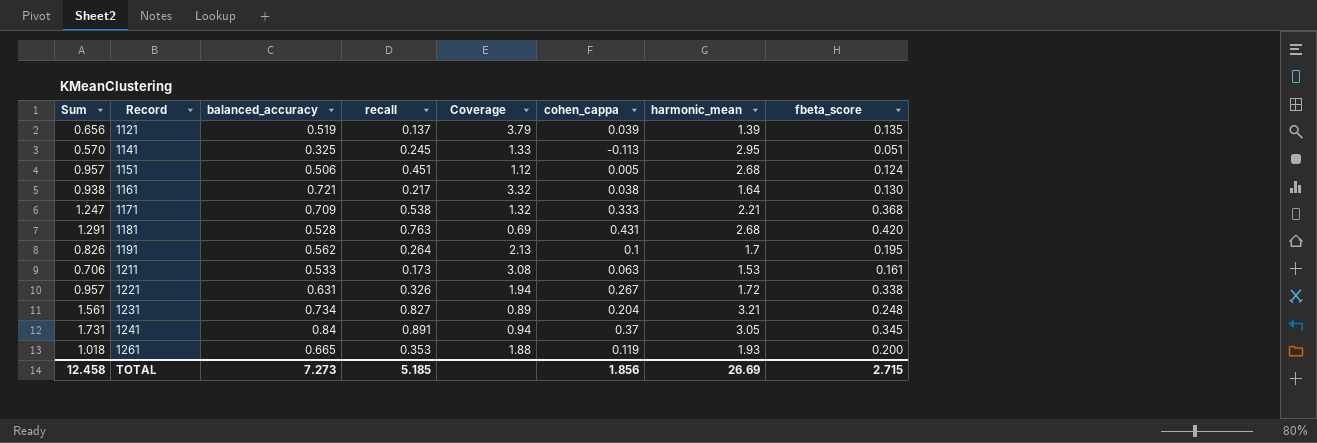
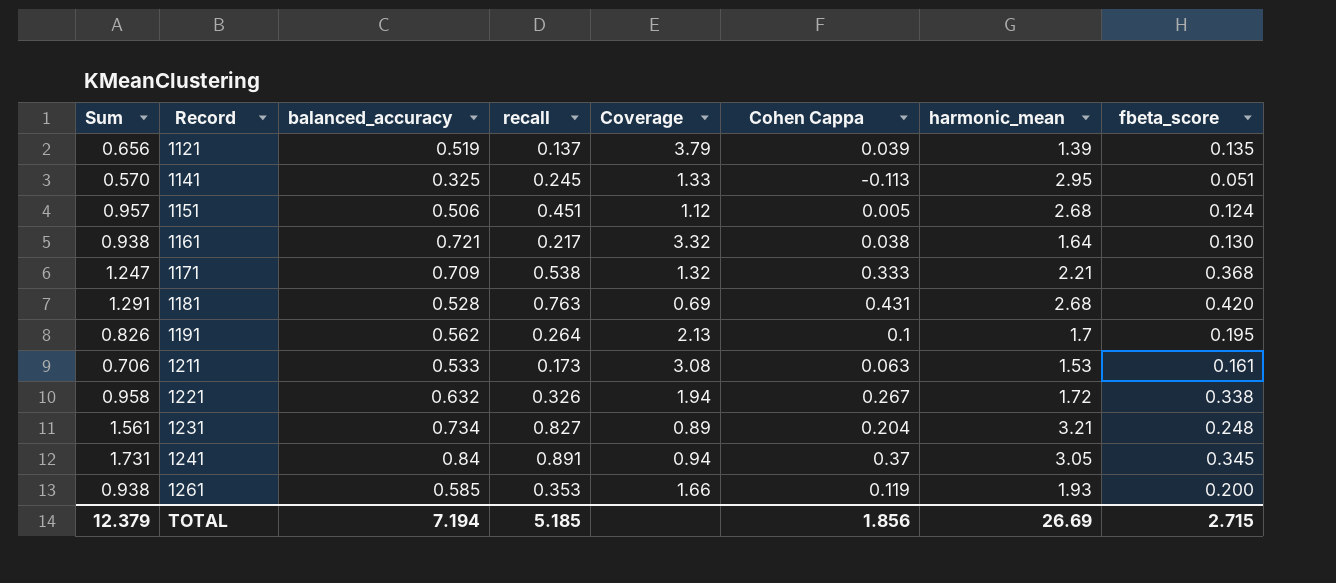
column name: cohen_cappa -> Cohen Cappa
1221 | Sum: 0.957 -> 0.958
1221 | balanced_accuracy: 0.631 -> 0.632
1261 | Sum: 1.018 -> 0.938
1261 | balanced_accuracy: 0.665 -> 0.585
1261 | Coverage: 1.88 -> 1.66
TOTAL | Sum: 12.458 -> 12.379
TOTAL | balanced_accuracy: 7.273 -> 7.194

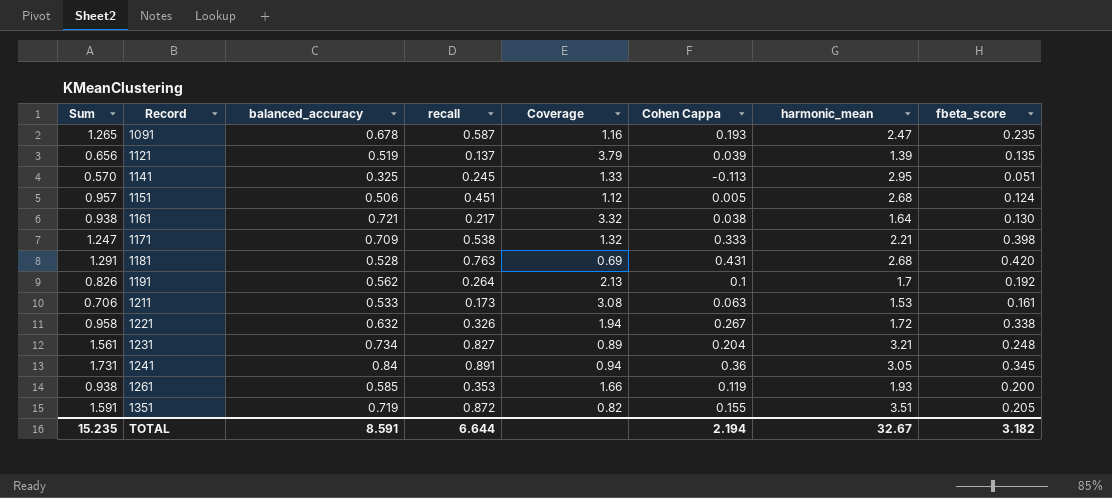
row 1091: none -> 1.265 | 0.678 | 0.587 | 1.16 | 0.193 | 2.47 | 0.235
1171 | fbeta_score: 0.368 -> 0.398
1191 | fbeta_score: 0.195 -> 0.192
1241 | Cohen Cappa: 0.37 -> 0.36
row 1351: none -> 1.591 | 0.719 | 0.872 | 0.82 | 0.155 | 3.51 | 0.205
TOTAL | Sum: 12.379 -> 15.235
TOTAL | balanced_accuracy: 7.194 -> 8.591
TOTAL | recall: 5.185 -> 6.644
TOTAL | Cohen Cappa: 1.856 -> 2.194
TOTAL | harmonic_mean: 26.69 -> 32.67
TOTAL | fbeta_score: 2.715 -> 3.182

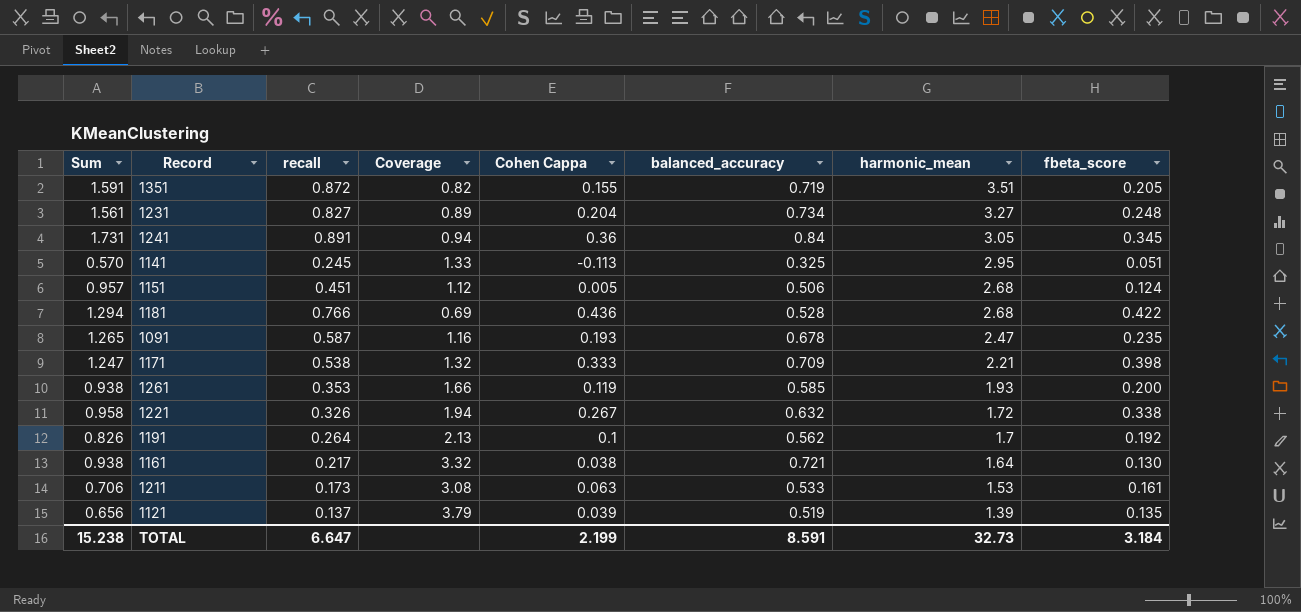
row order: Record ascending -> harmonic_mean descending
column balanced_accuracy | position: 3 -> 6
1231 | harmonic_mean: 3.21 -> 3.27
1181 | Sum: 1.291 -> 1.294
1181 | recall: 0.763 -> 0.766
1181 | Cohen Cappa: 0.431 -> 0.436
1181 | fbeta_score: 0.420 -> 0.422
TOTAL | Sum: 15.235 -> 15.238
TOTAL | recall: 6.644 -> 6.647
TOTAL | Cohen Cappa: 2.194 -> 2.199
TOTAL | harmonic_mean: 32.67 -> 32.73
TOTAL | fbeta_score: 3.182 -> 3.184

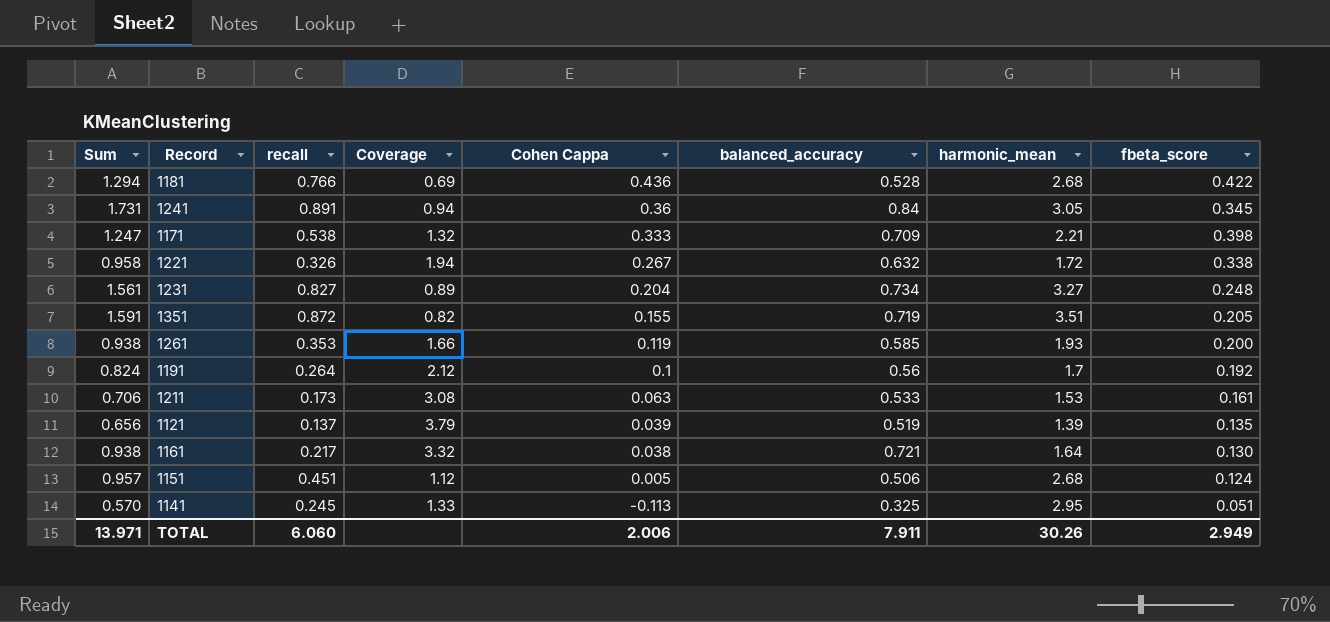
row order: harmonic_mean descending -> Cohen Cappa descending
row 1091: 1.265 | 0.587 | 1.16 | 0.193 | 0.678 | 2.47 | 0.235 -> none
1191 | Sum: 0.826 -> 0.824
1191 | Coverage: 2.13 -> 2.12
1191 | balanced_accuracy: 0.562 -> 0.56
TOTAL | Sum: 15.238 -> 13.971
TOTAL | recall: 6.647 -> 6.060
TOTAL | Cohen Cappa: 2.199 -> 2.006
TOTAL | balanced_accuracy: 8.591 -> 7.911
TOTAL | harmonic_mean: 32.73 -> 30.26
TOTAL | fbeta_score: 3.184 -> 2.949

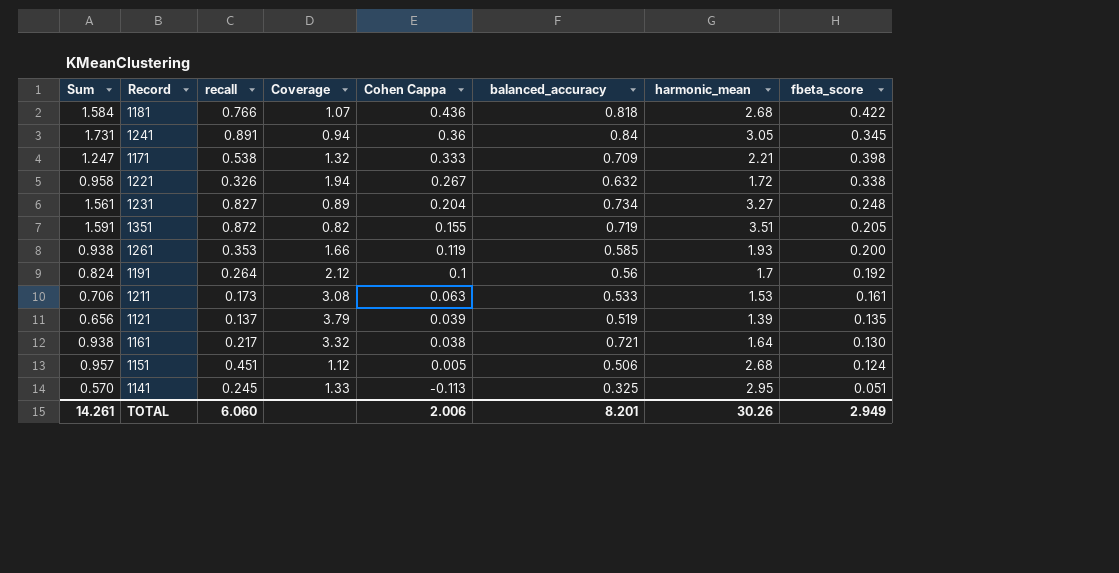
1181 | Sum: 1.294 -> 1.584
1181 | Coverage: 0.69 -> 1.07
1181 | balanced_accuracy: 0.528 -> 0.818
TOTAL | Sum: 13.971 -> 14.261
TOTAL | balanced_accuracy: 7.911 -> 8.201

